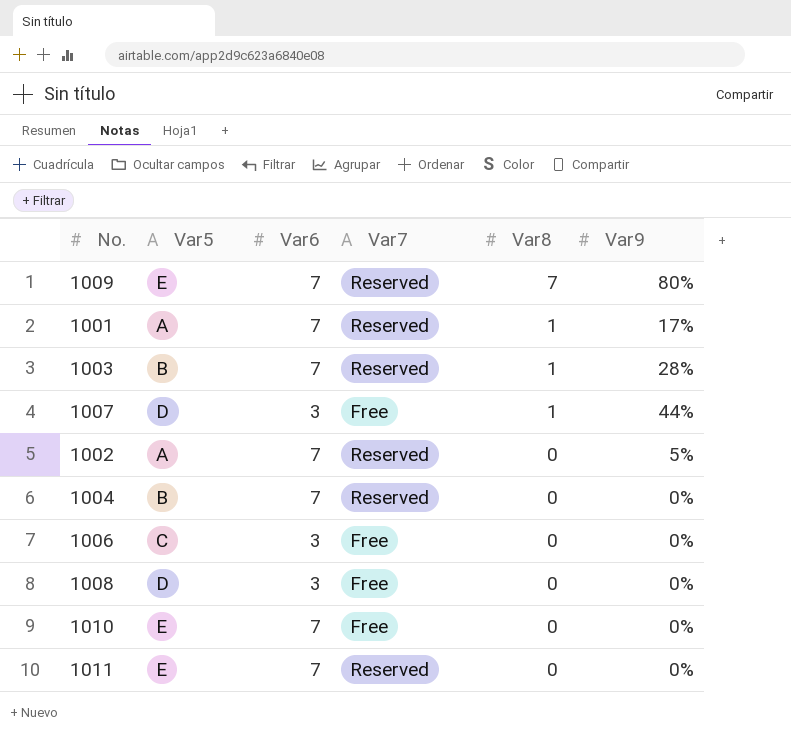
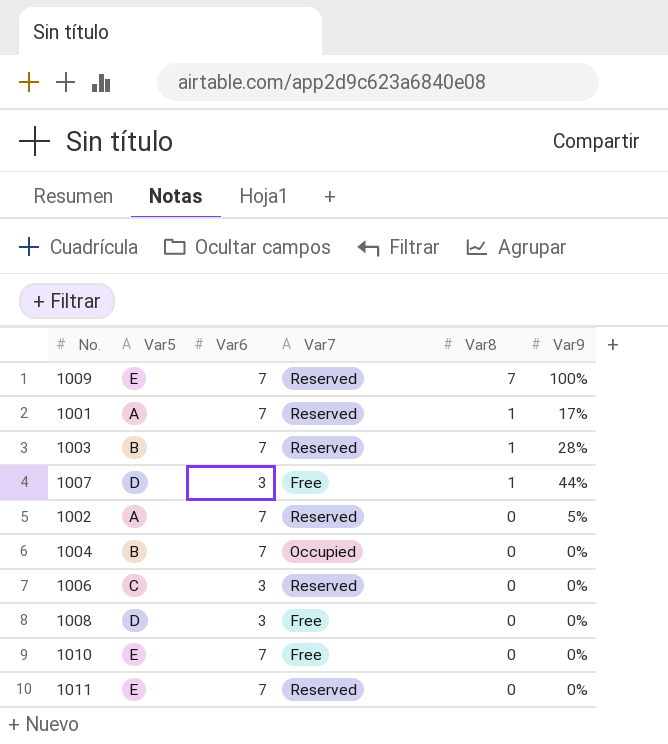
1009 | Var9: 80% -> 100%
1004 | Var7: Reserved -> Occupied
1006 | Var7: Free -> Reserved

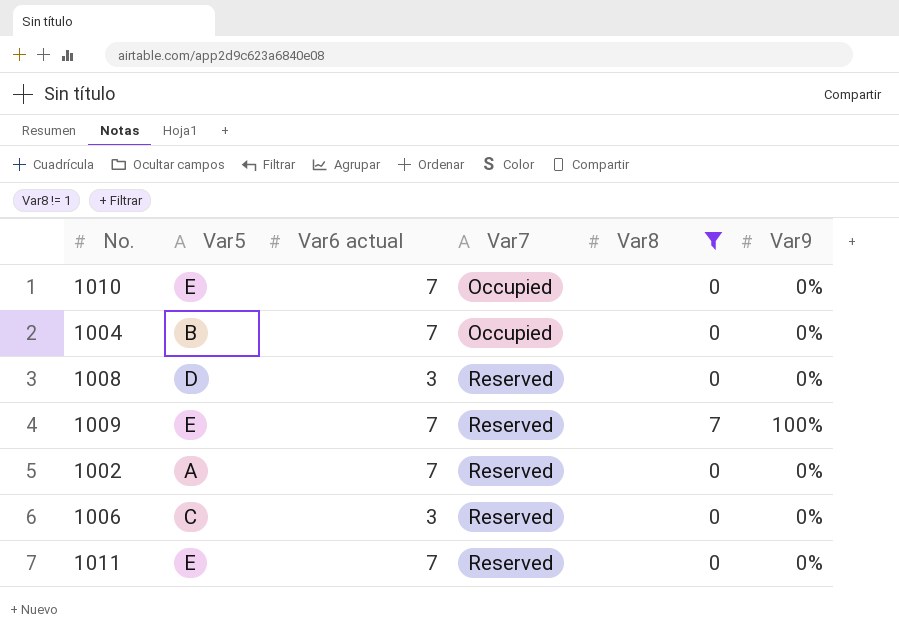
filter: none -> Var8 != 1
row order: Var8 descending -> Var7 ascending
column name: Var6 -> Var6 actual
1010 | Var7: Free -> Occupied
1008 | Var7: Free -> Reserved
1002 | Var9: 5% -> 0%

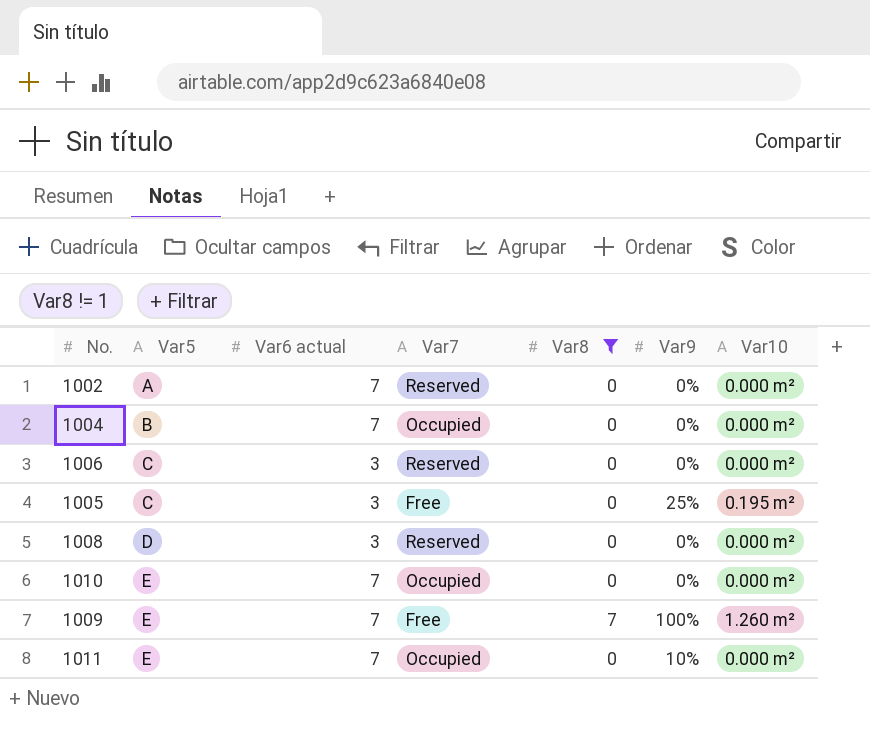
row order: Var7 ascending -> Var5 ascending
column Var10 | position: none -> 7
row 1005: none -> C | 3 | Free | 0 | 25% | 0.195 m²
1009 | Var7: Reserved -> Free
1011 | Var7: Reserved -> Occupied
1011 | Var9: 0% -> 10%

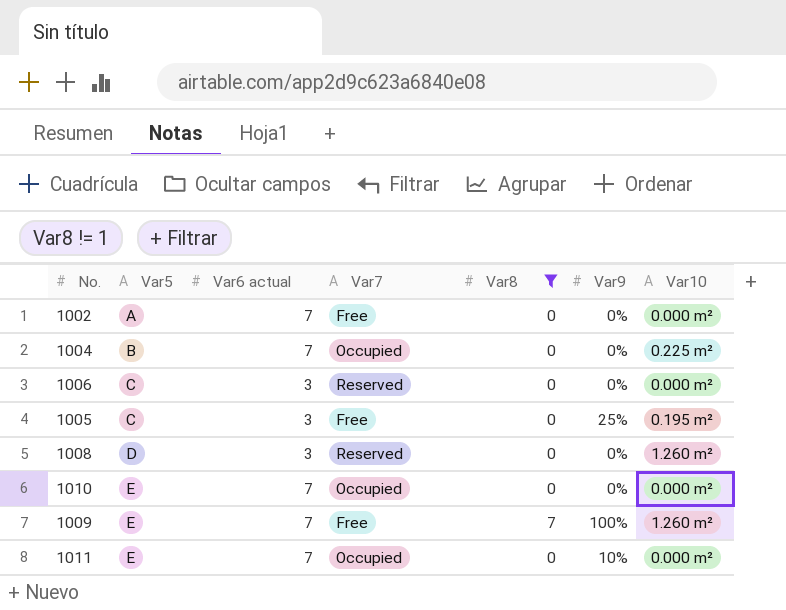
1002 | Var7: Reserved -> Free
1004 | Var10: 0.000 m² -> 0.225 m²
1008 | Var10: 0.000 m² -> 1.260 m²

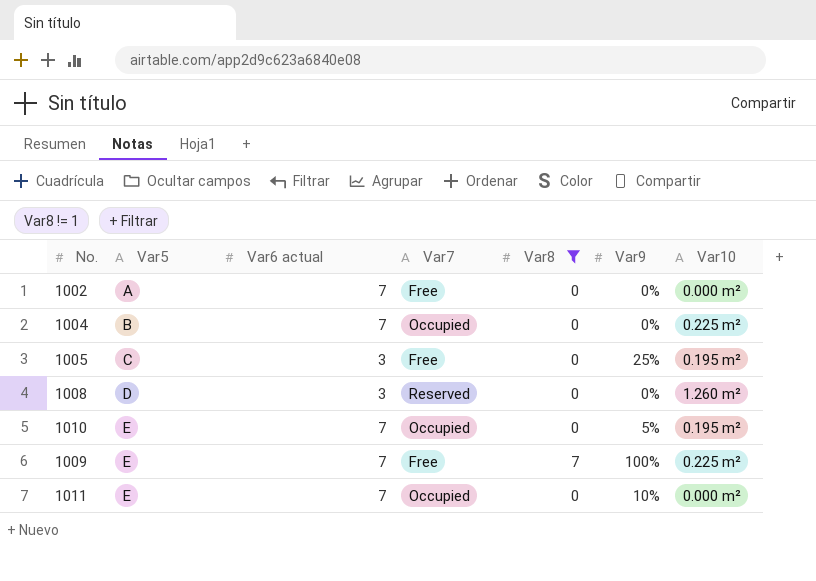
row 1006: C | 3 | Reserved | 0 | 0% | 0.000 m² -> none
1010 | Var9: 0% -> 5%
1010 | Var10: 0.000 m² -> 0.195 m²
1009 | Var10: 1.260 m² -> 0.225 m²

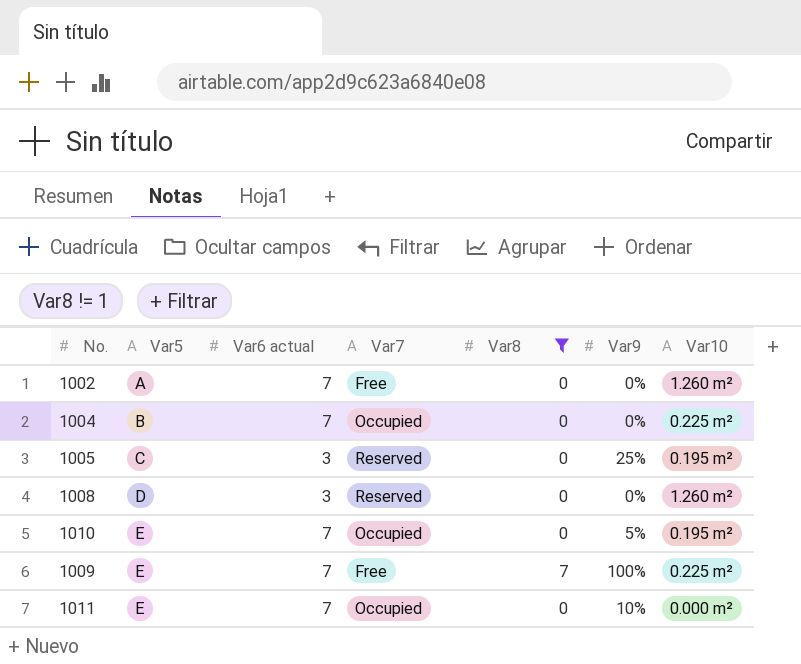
1002 | Var10: 0.000 m² -> 1.260 m²
1005 | Var7: Free -> Reserved

